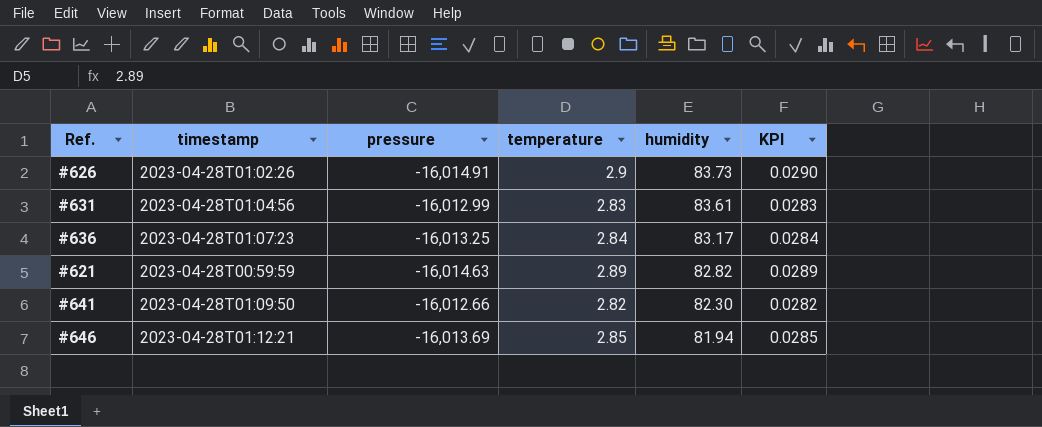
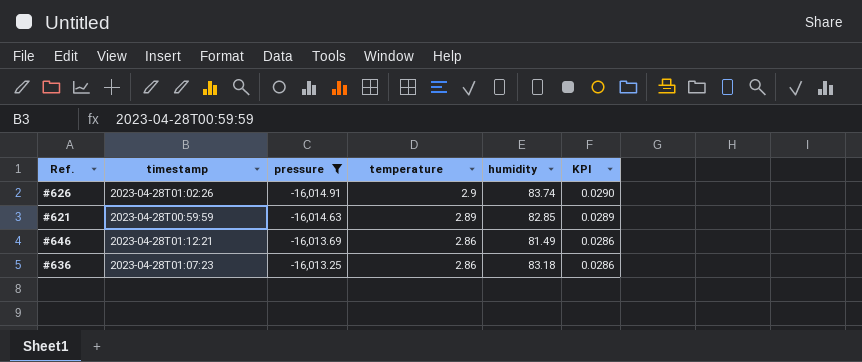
filter: none -> pressure <= -16,013.25
row order: humidity descending -> pressure ascending
#626 | humidity: 83.73 -> 83.74
#621 | humidity: 82.82 -> 82.85
#646 | temperature: 2.85 -> 2.86
#646 | humidity: 81.94 -> 81.49
#646 | KPI: 0.0285 -> 0.0286
#636 | temperature: 2.84 -> 2.86
#636 | humidity: 83.17 -> 83.18
#636 | KPI: 0.0284 -> 0.0286

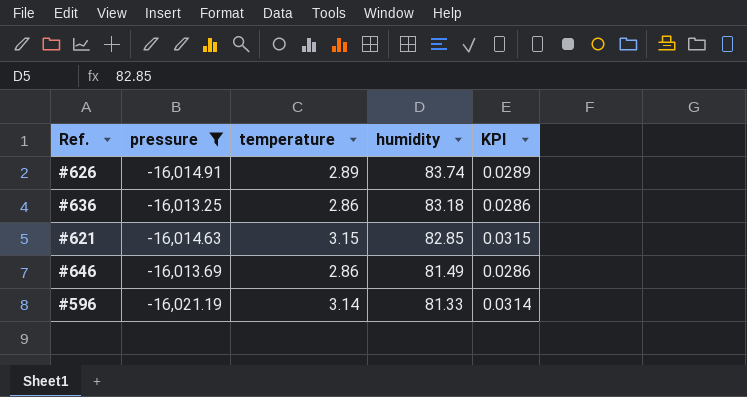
row order: pressure ascending -> humidity descending
column timestamp | position: 2 -> none
#626 | temperature: 2.9 -> 2.89
#626 | KPI: 0.0290 -> 0.0289
#621 | temperature: 2.89 -> 3.15
#621 | KPI: 0.0289 -> 0.0315
row #596: none -> -16,021.19 | 3.14 | 81.33 | 0.0314

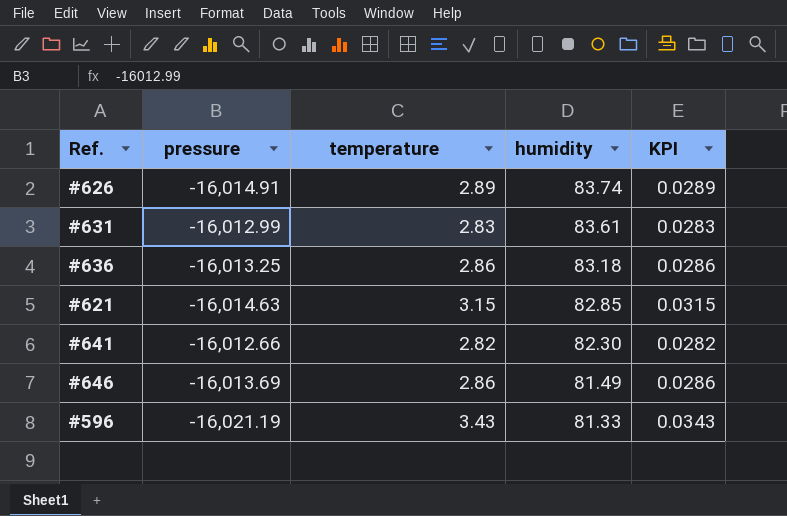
filter: pressure <= -16,013.25 -> none
#596 | temperature: 3.14 -> 3.43
#596 | KPI: 0.0314 -> 0.0343

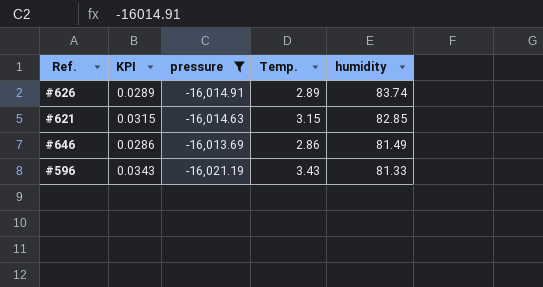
filter: none -> pressure <= -16,013.69
column KPI | position: 5 -> 2
column name: temperature -> Temp.

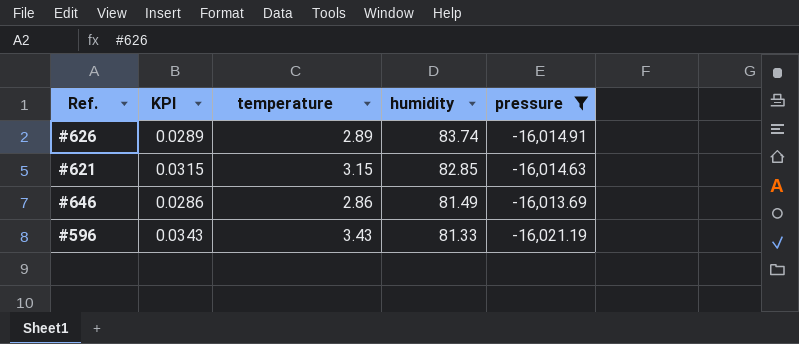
column name: Temp. -> temperature
column pressure | position: 3 -> 5

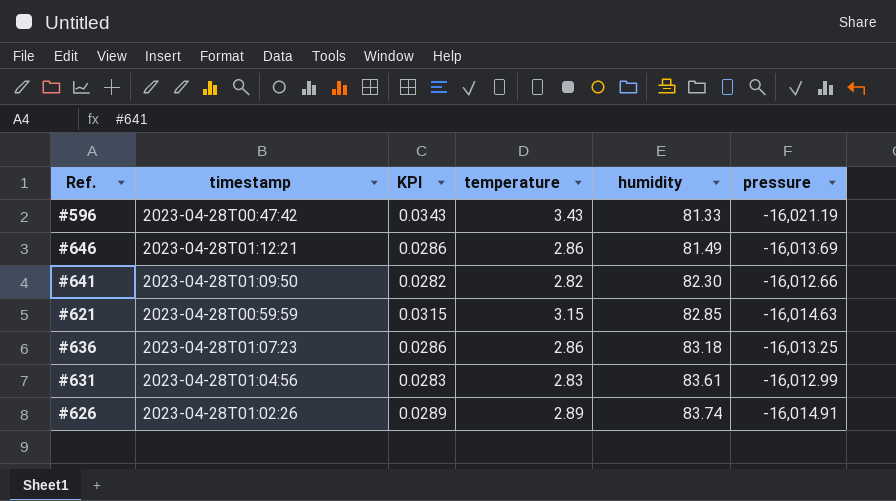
filter: pressure <= -16,013.69 -> none
row order: humidity descending -> humidity ascending
column timestamp | position: none -> 2

